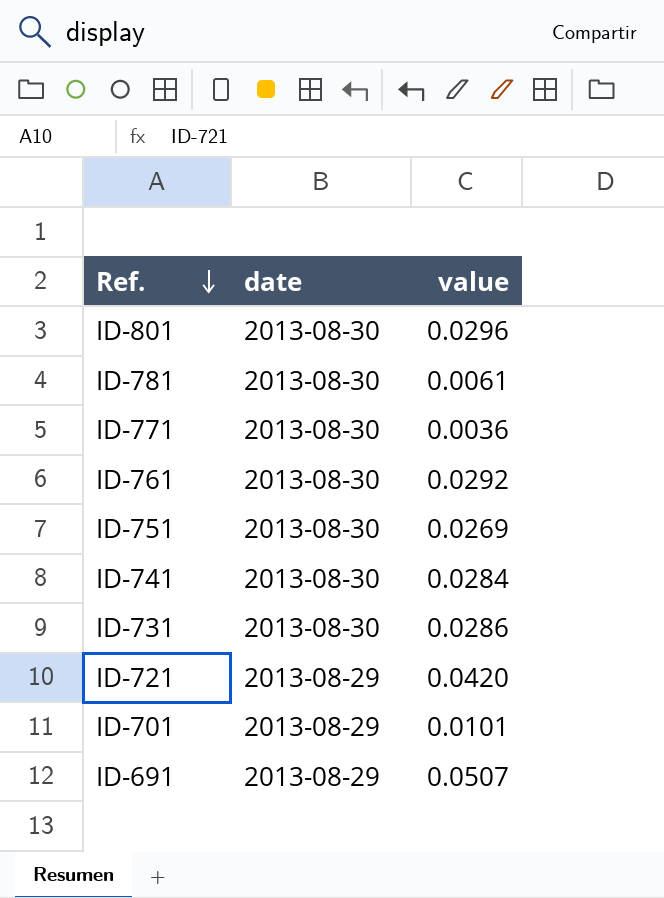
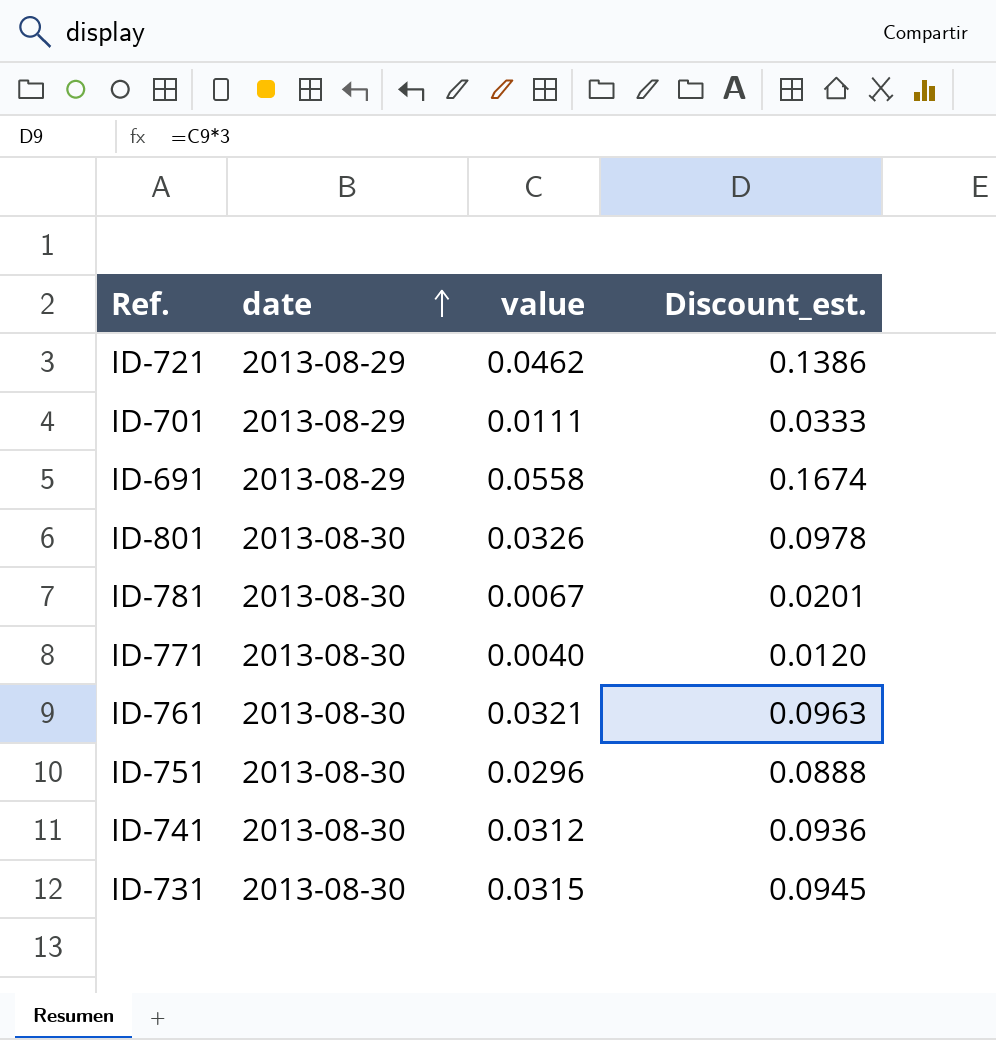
row order: Ref. descending -> date ascending
column Discount_est. | formula: none -> [value] * 3
ID-721 | value: 0.0420 -> 0.0462
ID-701 | value: 0.0101 -> 0.0111
ID-691 | value: 0.0507 -> 0.0558
ID-801 | value: 0.0296 -> 0.0326
ID-781 | value: 0.0061 -> 0.0067
ID-771 | value: 0.0036 -> 0.0040
ID-761 | value: 0.0292 -> 0.0321
ID-751 | value: 0.0269 -> 0.0296
ID-741 | value: 0.0284 -> 0.0312
ID-731 | value: 0.0286 -> 0.0315

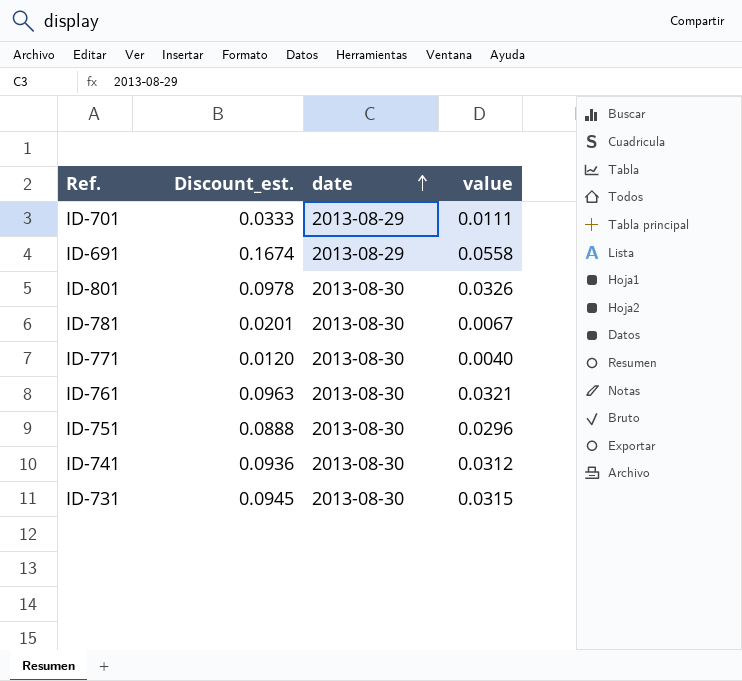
column Discount_est. | position: 4 -> 2
row ID-721: 2013-08-29 | 0.0462 | 0.1386 -> none

